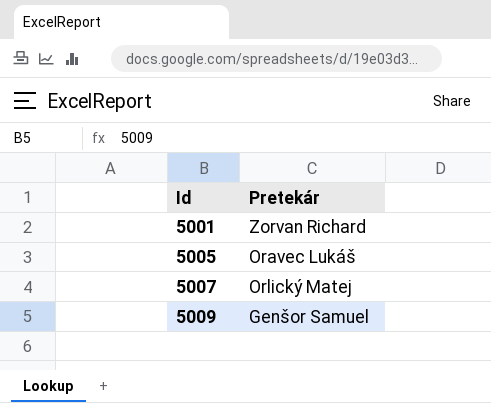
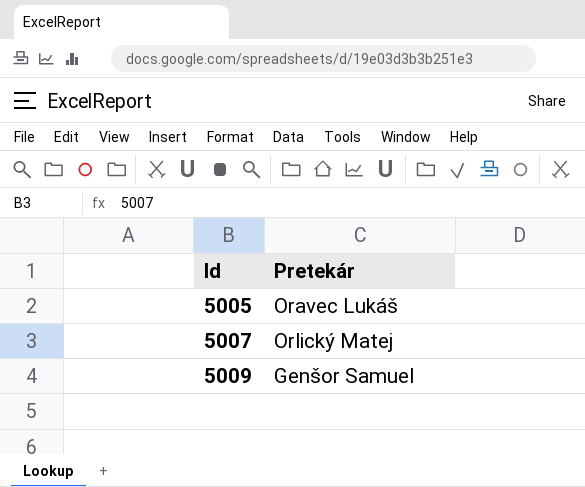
row 5001: Zorvan Richard -> none

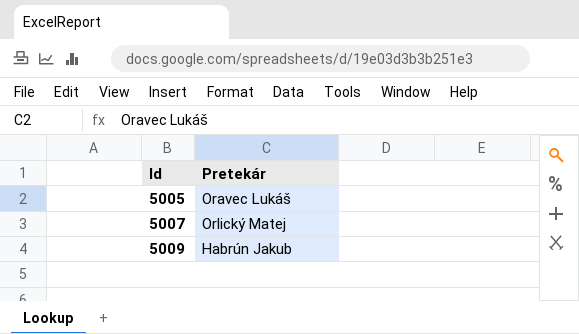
5009 | Pretekár: Genšor Samuel -> Habrún Jakub

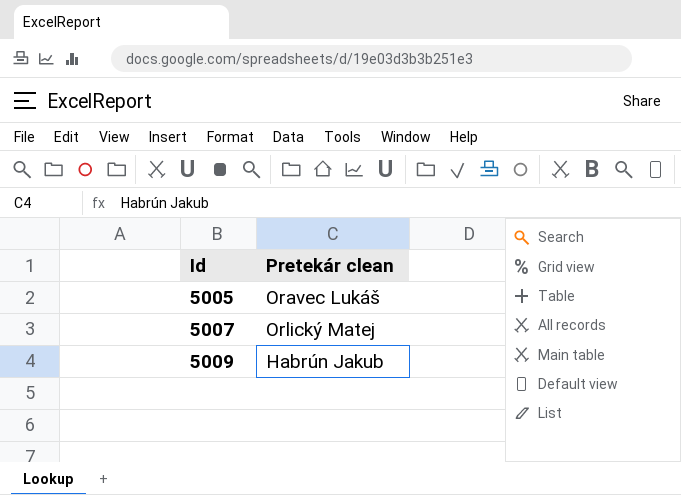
column name: Pretekár -> Pretekár clean

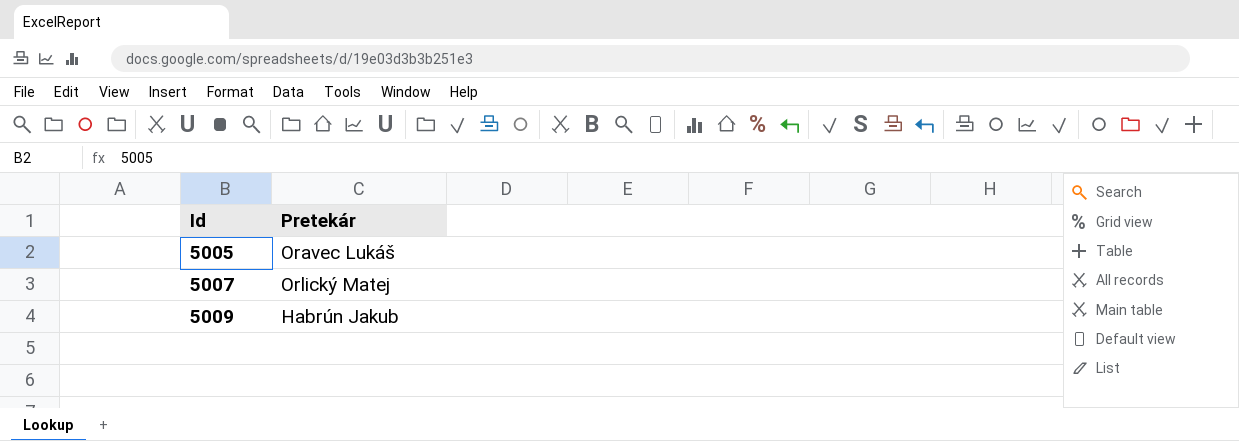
column name: Pretekár clean -> Pretekár

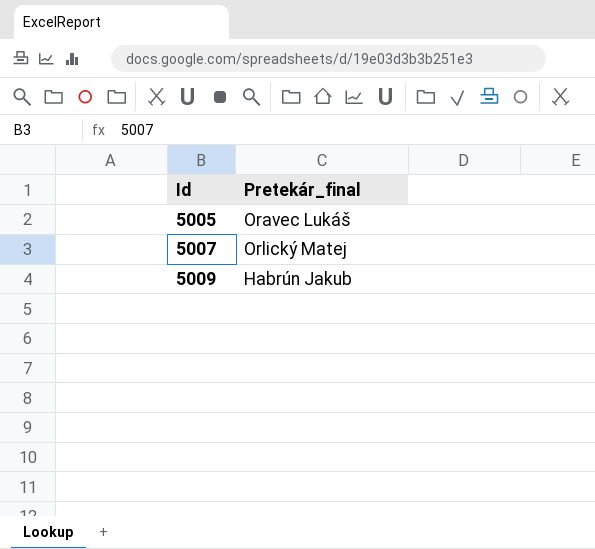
column name: Pretekár -> Pretekár_final

